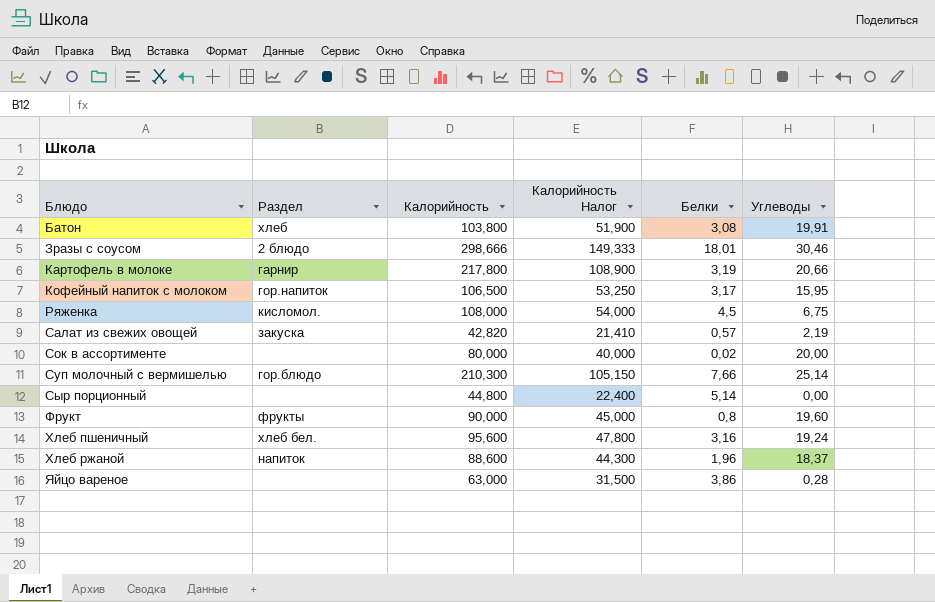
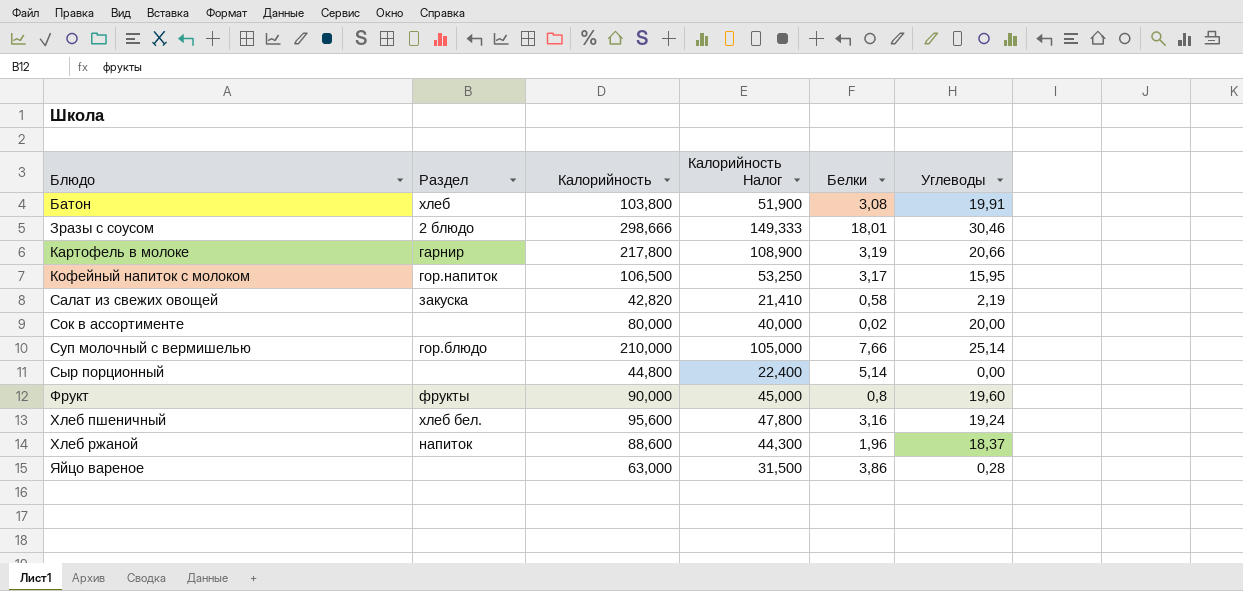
row Ряженка: кисломол. | 108,000 | 54,000 | 4,5 | 6,75 -> none
Салат из свежих овощей | Белки: 0,57 -> 0,58
Суп молочный с вермишелью | Калорийность: 210,300 -> 210,000
Суп молочный с вермишелью | Калорийность Налог: 105,150 -> 105,000

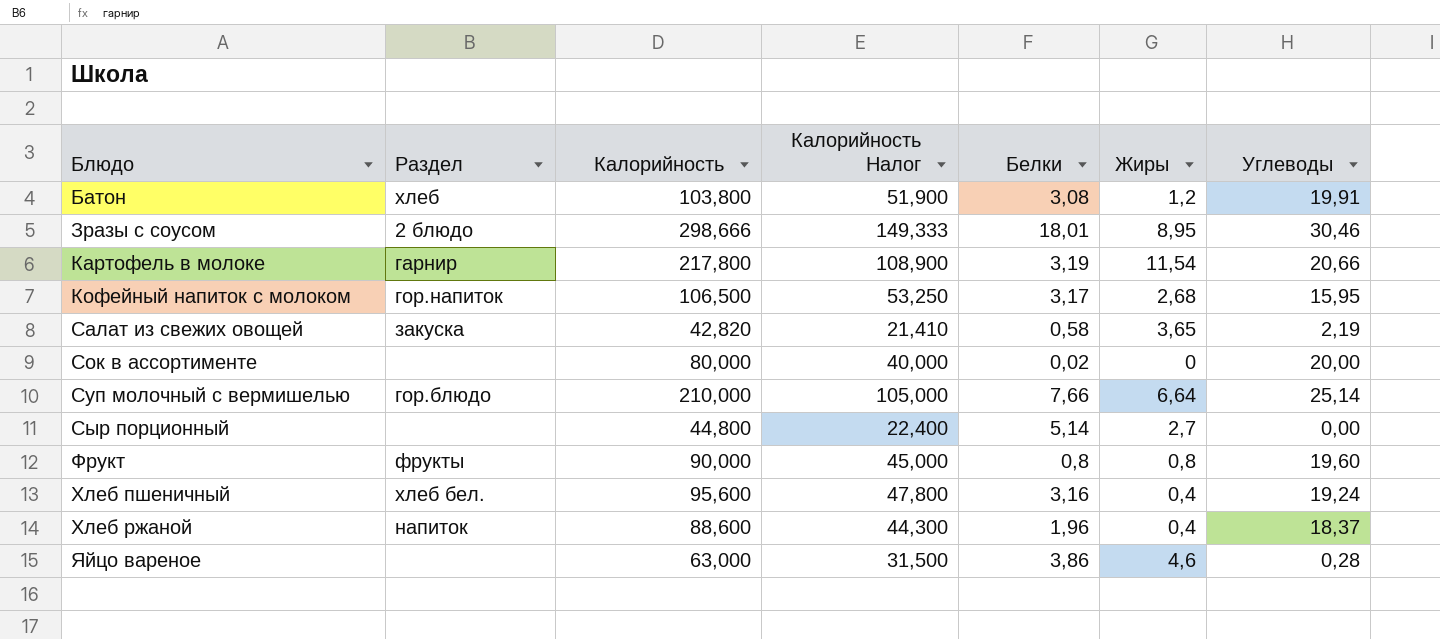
column Жиры | position: none -> 6

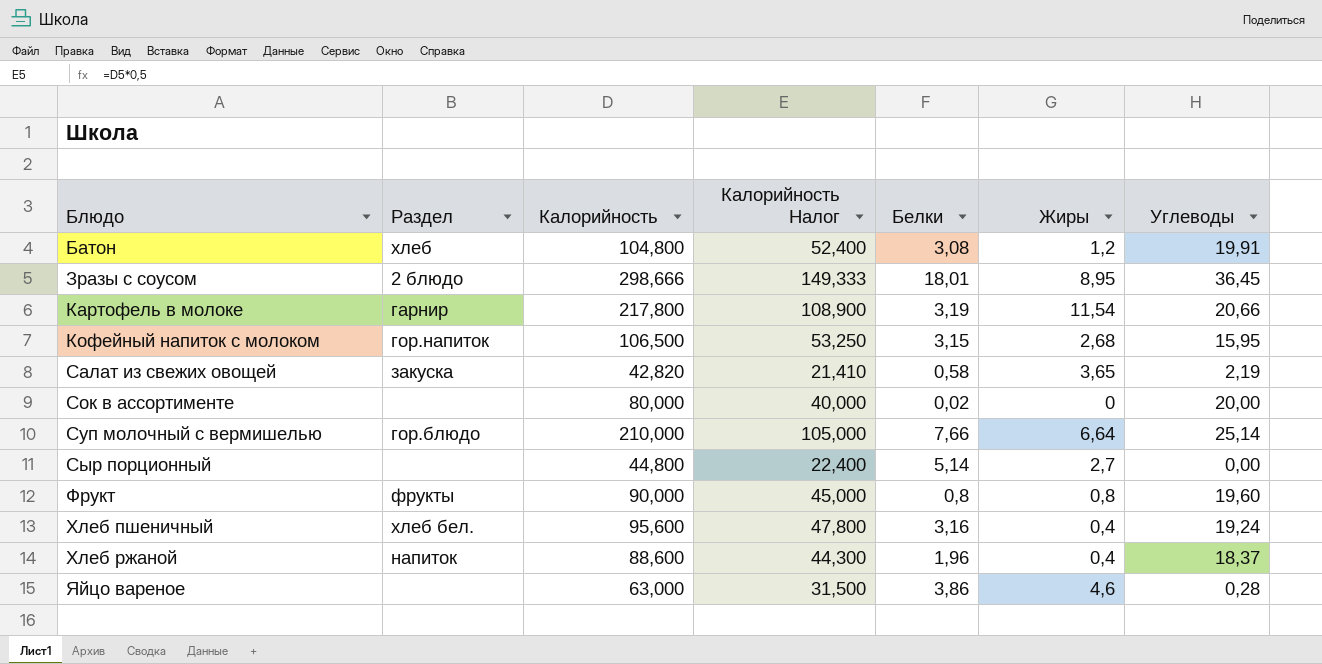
Батон | Калорийность: 103,800 -> 104,800
Батон | Калорийность Налог: 51,900 -> 52,400
Зразы с соусом | Углеводы: 30,46 -> 36,45
Кофейный напиток с молоком | Белки: 3,17 -> 3,15

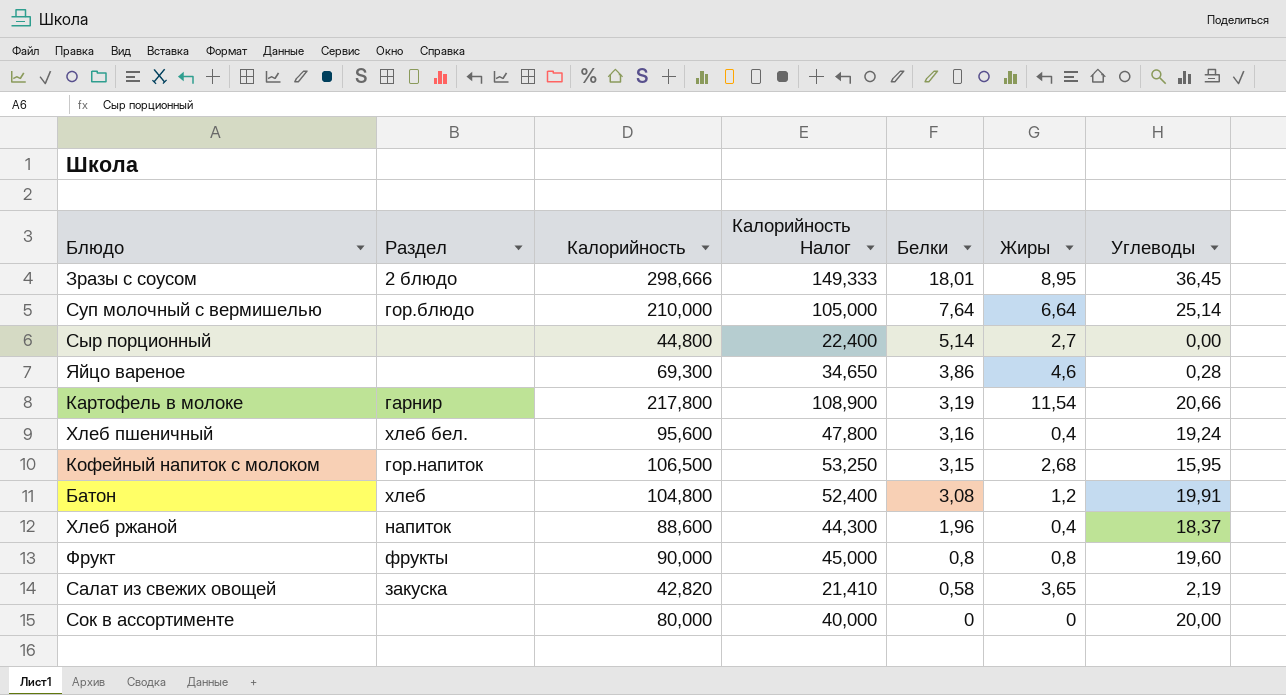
row order: Блюдо ascending -> Белки descending
Суп молочный с вермишелью | Белки: 7,66 -> 7,64
Яйцо вареное | Калорийность: 63,000 -> 69,300
Яйцо вареное | Калорийность Налог: 31,500 -> 34,650
Сок в ассортименте | Белки: 0,02 -> 0

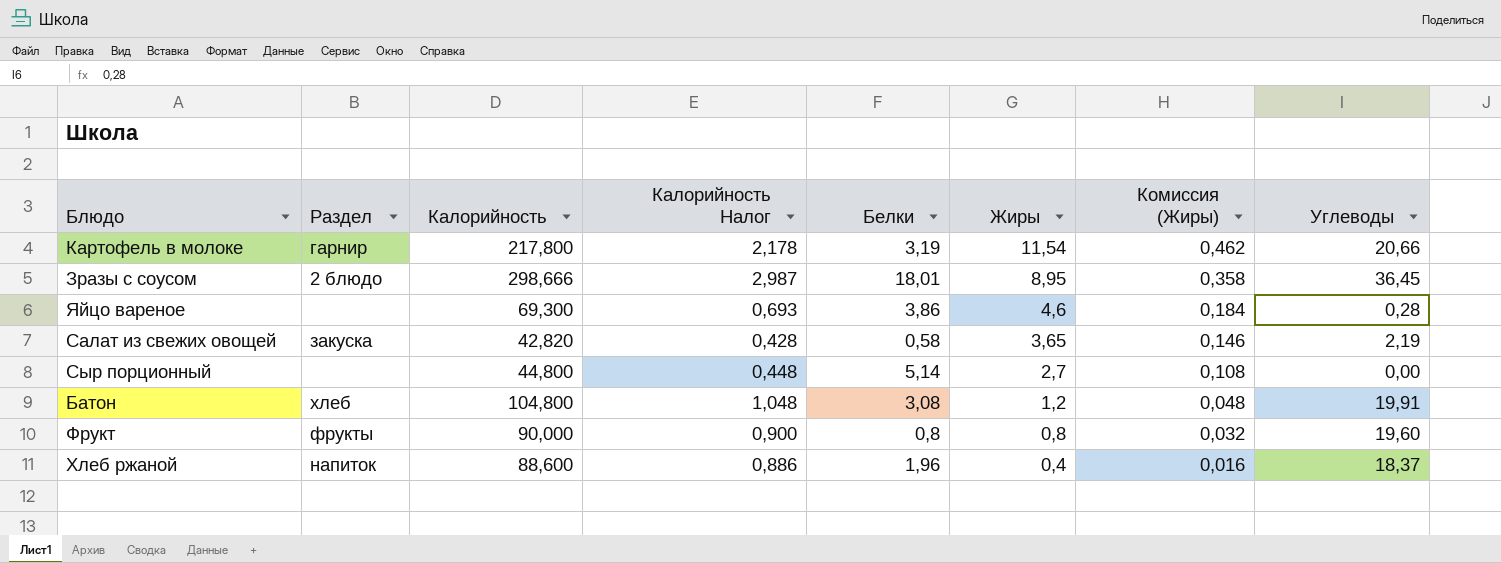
row order: Белки descending -> Жиры descending
column Калорийность Налог | formula: [Калорийность] * 0,5 -> [Калорийность] * 0,01
column Комиссия (Жиры) | formula: none -> [Жиры] * 0,04
row Суп молочный с вермишелью: гор.блюдо | 210,000 | 105,000 | 7,64 | 6,64 | 25,14 -> none
row Хлеб пшеничный: хлеб бел. | 95,600 | 47,800 | 3,16 | 0,4 | 19,24 -> none
row Кофейный напиток с молоком: гор.напиток | 106,500 | 53,250 | 3,15 | 2,68 | 15,95 -> none
row Сок в ассортименте: none | 80,000 | 40,000 | 0 | 0 | 20,00 -> none

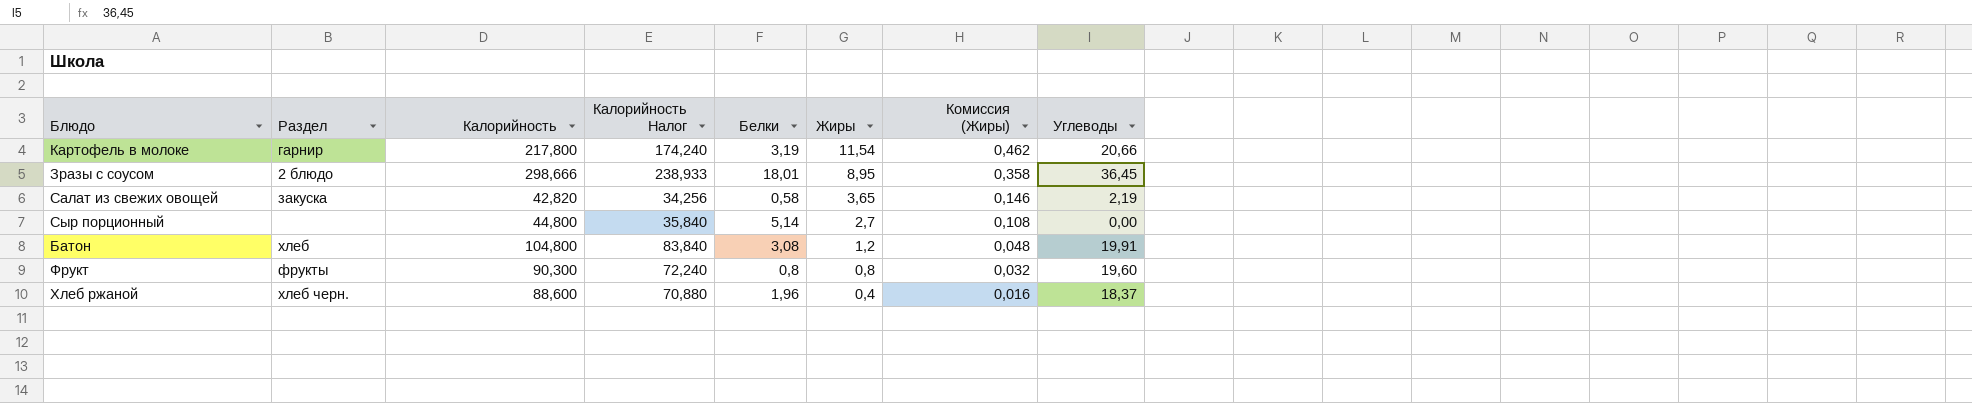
column Калорийность Налог | formula: [Калорийность] * 0,01 -> [Калорийность] * 0,8
row Яйцо вареное: none | 69,300 | 0,693 | 3,86 | 4,6 | 0,184 | 0,28 -> none
Фрукт | Калорийность: 90,000 -> 90,300
Хлеб ржаной | Раздел: напиток -> хлеб черн.

